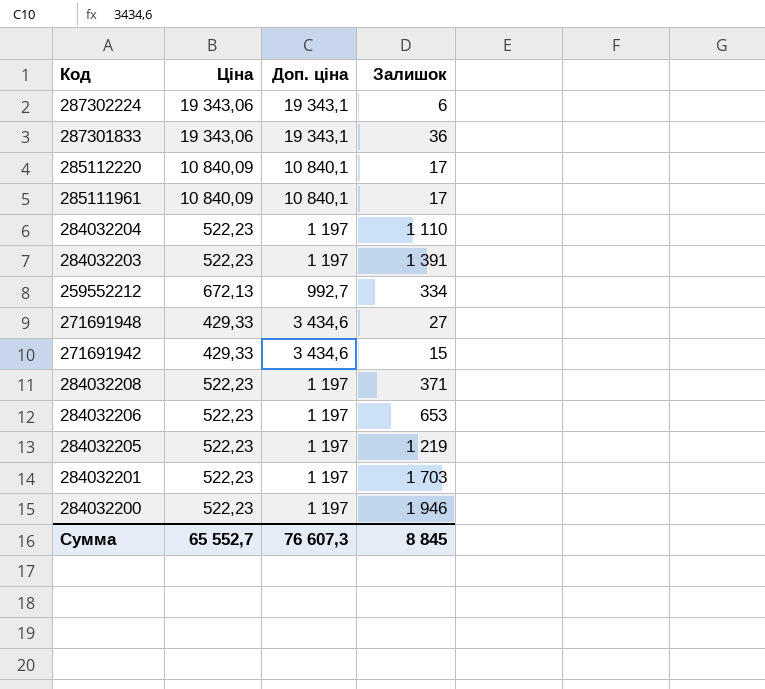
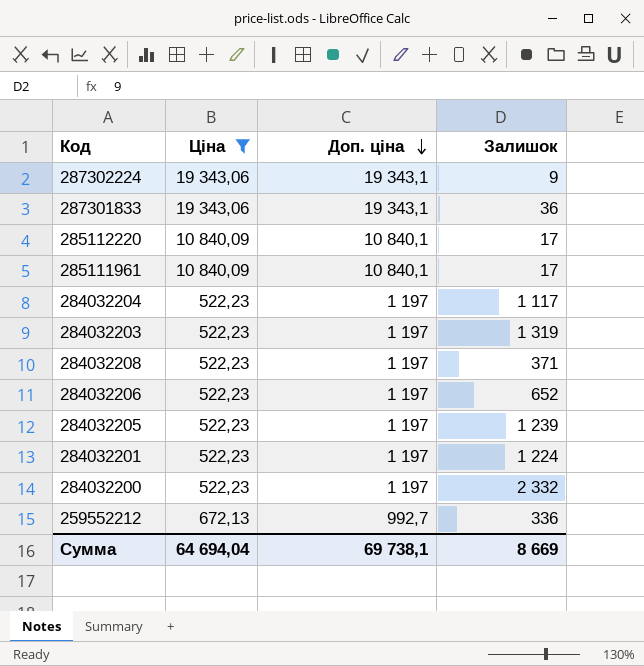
filter: none -> Ціна != 429,33
row order: none -> Доп. ціна descending
287302224 | Залишок: 6 -> 9
284032204 | Залишок: 1 110 -> 1 117
284032203 | Залишок: 1 391 -> 1 319
284032206 | Залишок: 653 -> 652
284032205 | Залишок: 1 219 -> 1 239
284032201 | Залишок: 1 703 -> 1 224
284032200 | Залишок: 1 946 -> 2 332
259552212 | Залишок: 334 -> 336
Сумма | Ціна: 65 552,7 -> 64 694,04
Сумма | Доп. ціна: 76 607,3 -> 69 738,1
Сумма | Залишок: 8 845 -> 8 669

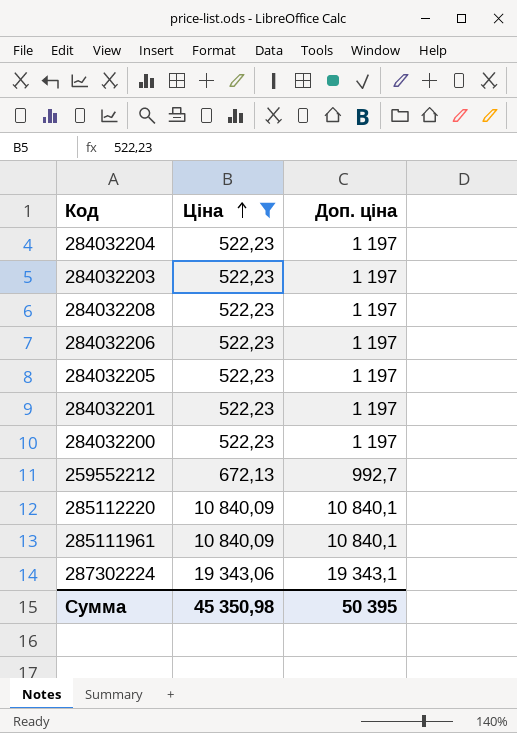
row order: Доп. ціна descending -> Ціна ascending
column Залишок | position: 4 -> none
row 287301833: 19 343,06 | 19 343,1 | 36 -> none
Сумма | Ціна: 64 694,04 -> 45 350,98
Сумма | Доп. ціна: 69 738,1 -> 50 395

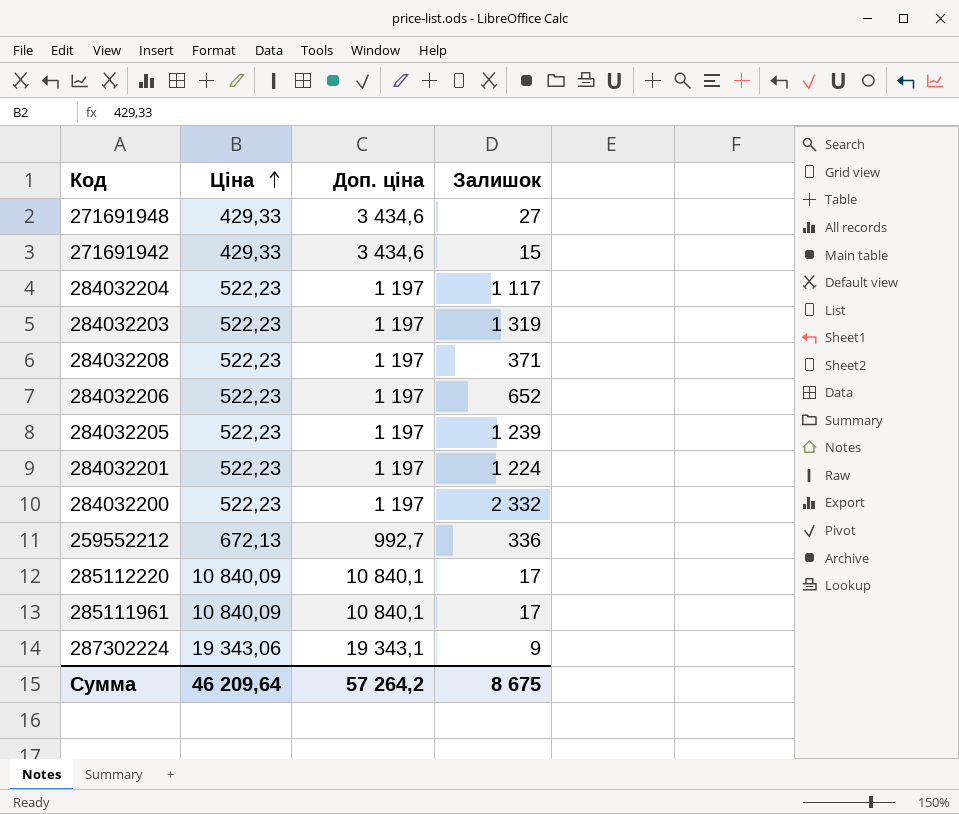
filter: Ціна != 429,33 -> none
column Залишок | position: none -> 4
Сумма | Ціна: 45 350,98 -> 46 209,64
Сумма | Доп. ціна: 50 395 -> 57 264,2

